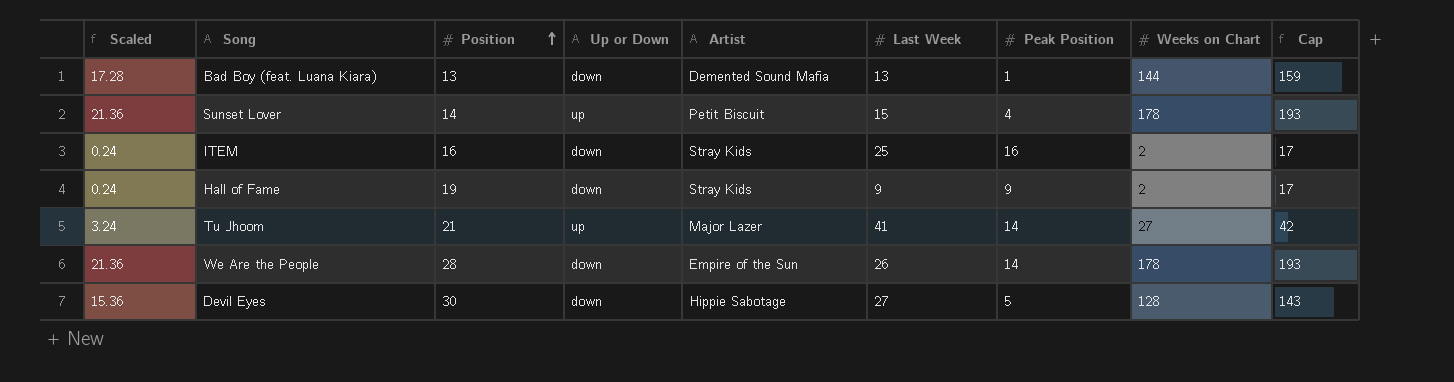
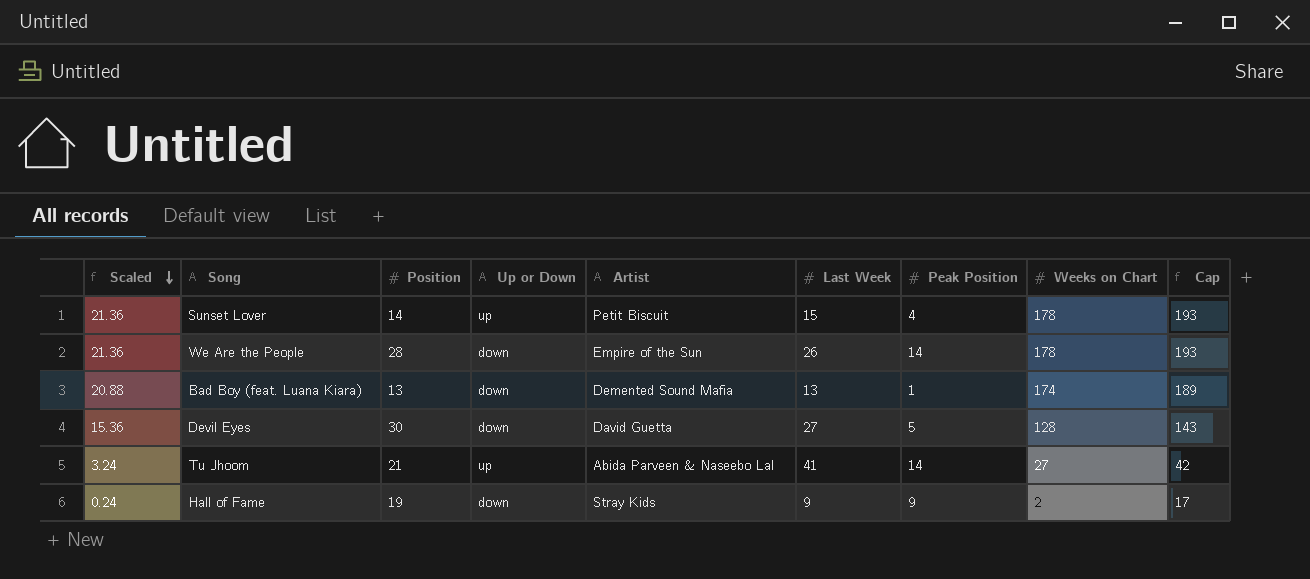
row order: Position ascending -> Scaled descending
row ITEM: 0.24 | 16 | down | Stray Kids | 25 | 16 | 2 | 17 -> none
Bad Boy (feat. Luana Kiara) | Scaled: 17.28 -> 20.88
Bad Boy (feat. Luana Kiara) | Weeks on Chart: 144 -> 174
Bad Boy (feat. Luana Kiara) | Cap: 159 -> 189
Devil Eyes | Artist: Hippie Sabotage -> David Guetta
Tu Jhoom | Artist: Major Lazer -> Abida Parveen & Naseebo Lal

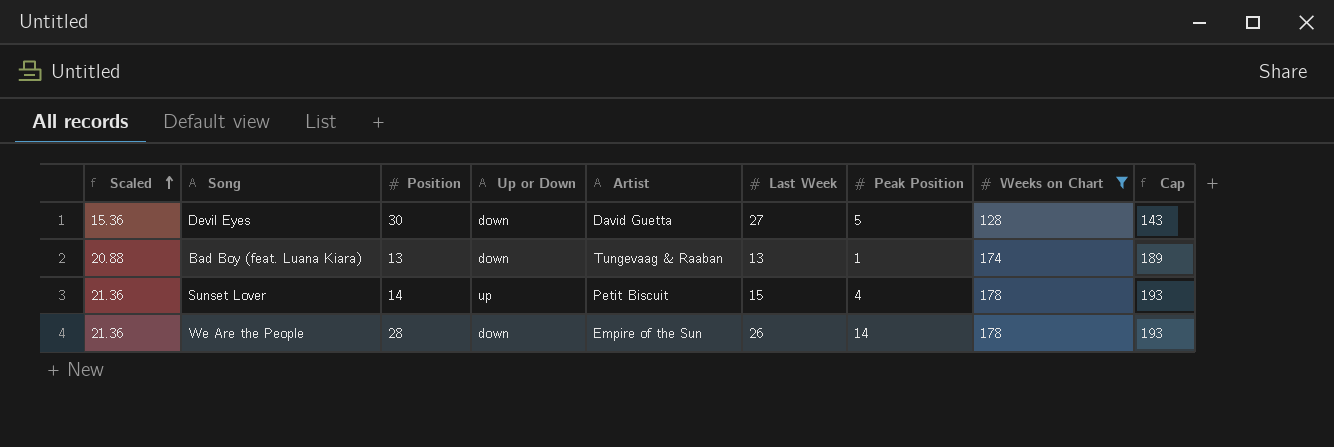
filter: none -> Weeks on Chart >= 128
row order: Scaled descending -> Scaled ascending
Bad Boy (feat. Luana Kiara) | Artist: Demented Sound Mafia -> Tungevaag & Raaban

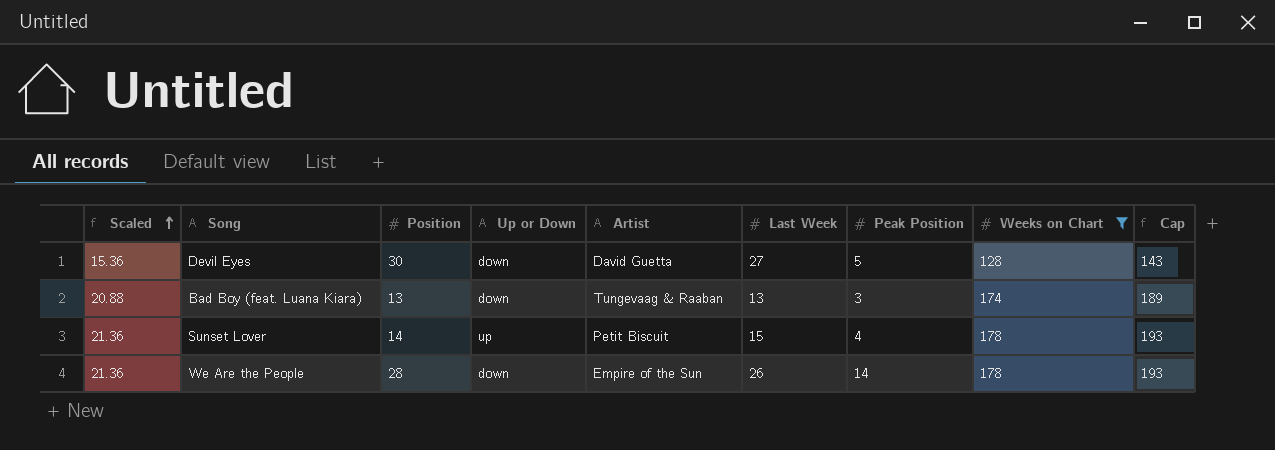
Bad Boy (feat. Luana Kiara) | Peak Position: 1 -> 3

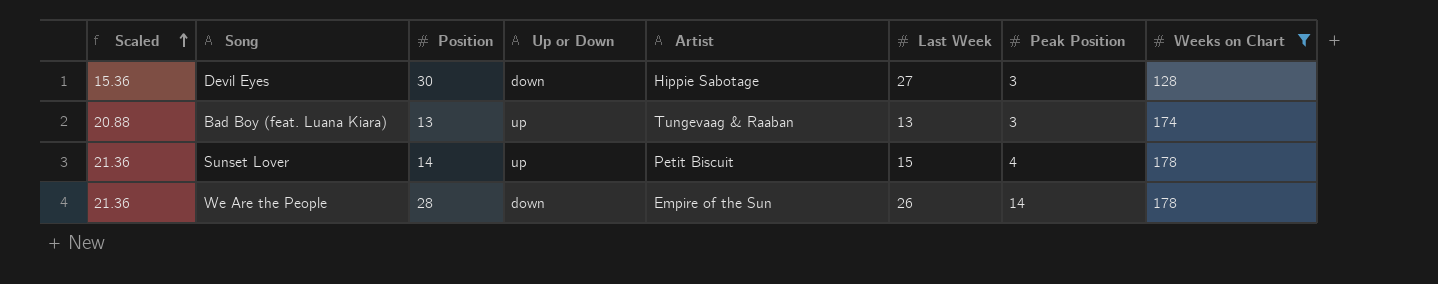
column Cap | formula: [Weeks on Chart] + 15 -> none
Devil Eyes | Artist: David Guetta -> Hippie Sabotage
Devil Eyes | Peak Position: 5 -> 3
Bad Boy (feat. Luana Kiara) | Up or Down: down -> up

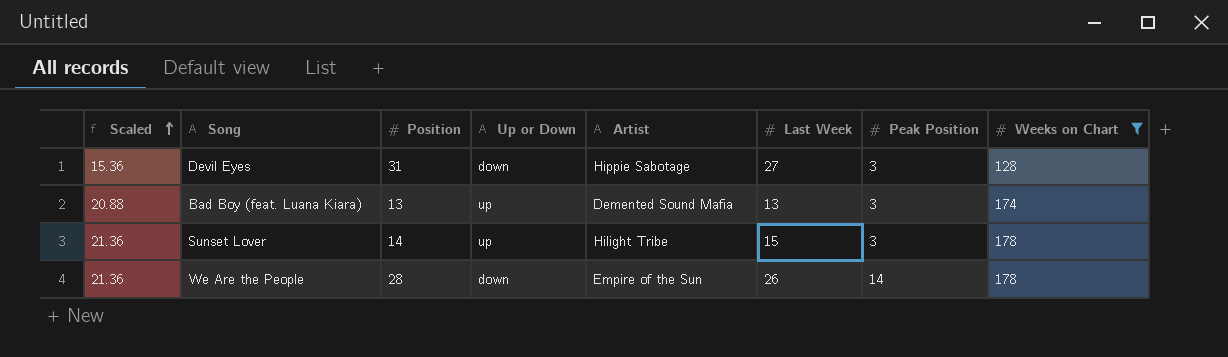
Devil Eyes | Position: 30 -> 31
Bad Boy (feat. Luana Kiara) | Artist: Tungevaag & Raaban -> Demented Sound Mafia
Sunset Lover | Artist: Petit Biscuit -> Hilight Tribe
Sunset Lover | Peak Position: 4 -> 3

